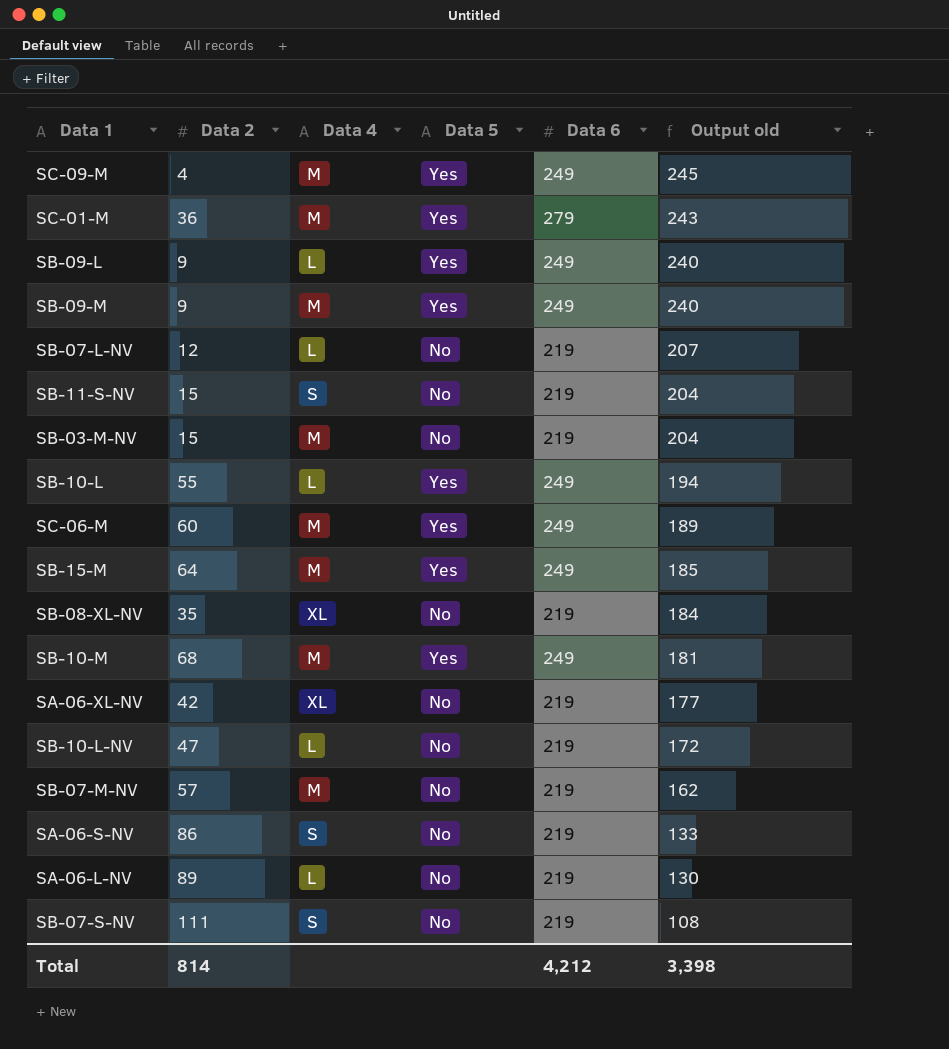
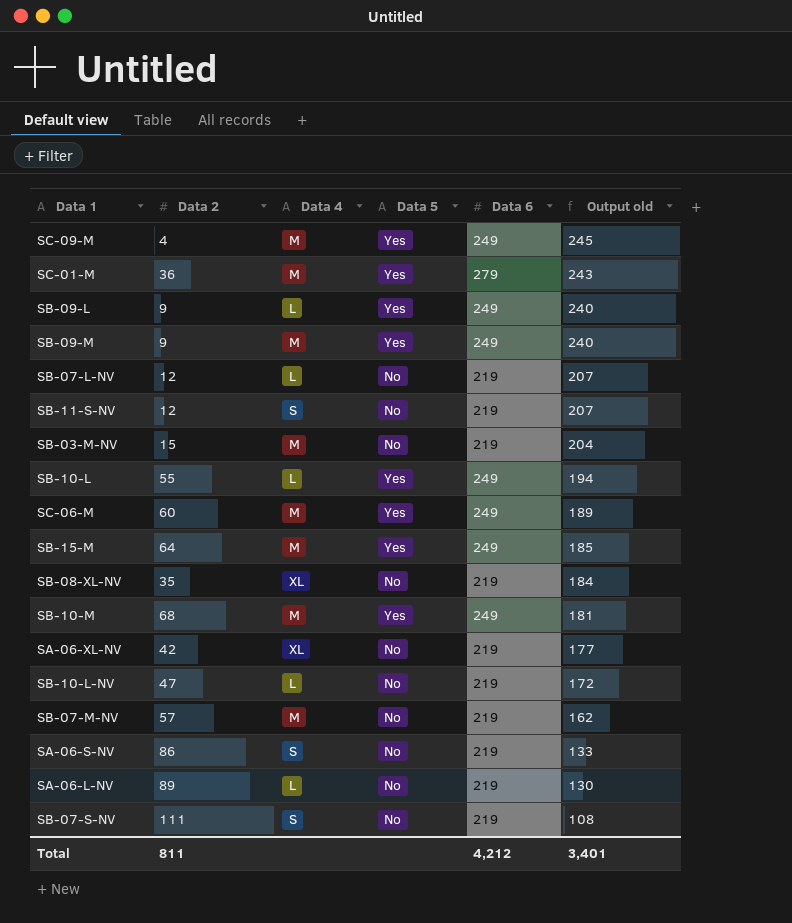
SB-11-S-NV | Data 2: 15 -> 12
SB-11-S-NV | Output old: 204 -> 207
Total | Data 2: 814 -> 811
Total | Output old: 3,398 -> 3,401

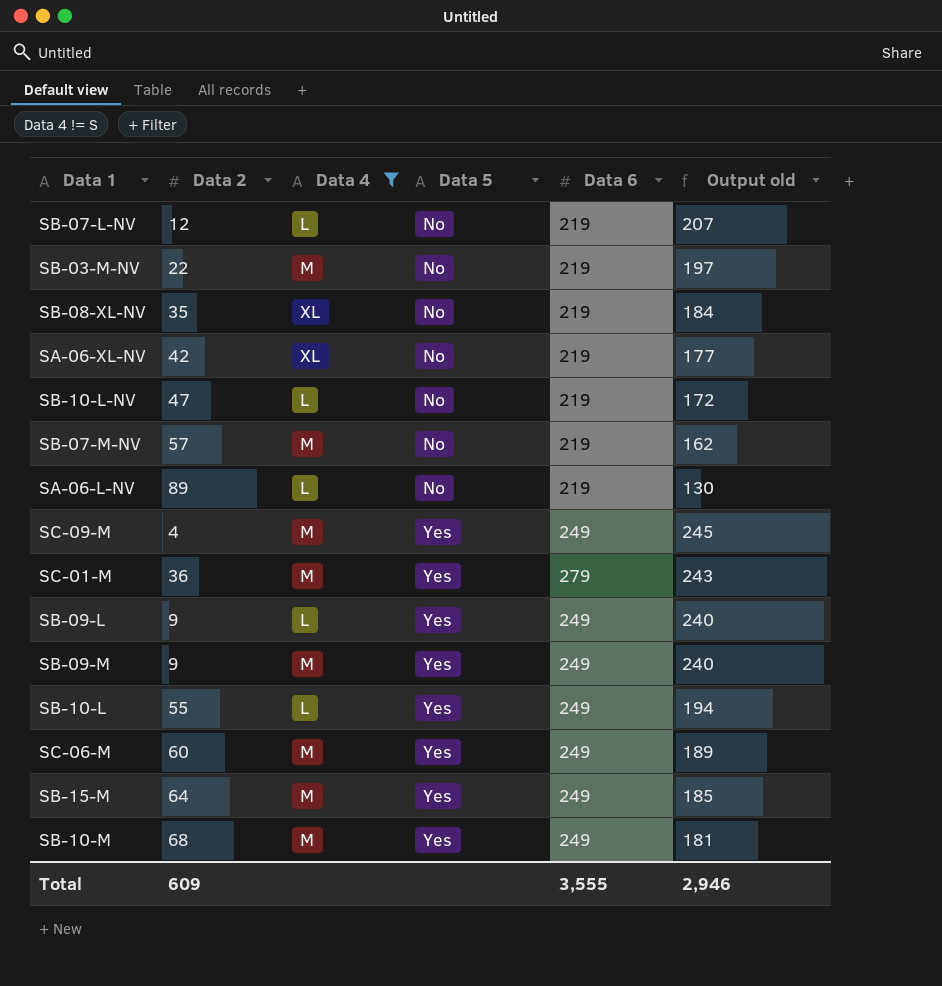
filter: none -> Data 4 != S
row order: Output old descending -> Data 5 ascending
SB-03-M-NV | Data 2: 15 -> 22
SB-03-M-NV | Output old: 204 -> 197
Total | Data 2: 811 -> 609
Total | Data 6: 4,212 -> 3,555
Total | Output old: 3,401 -> 2,946

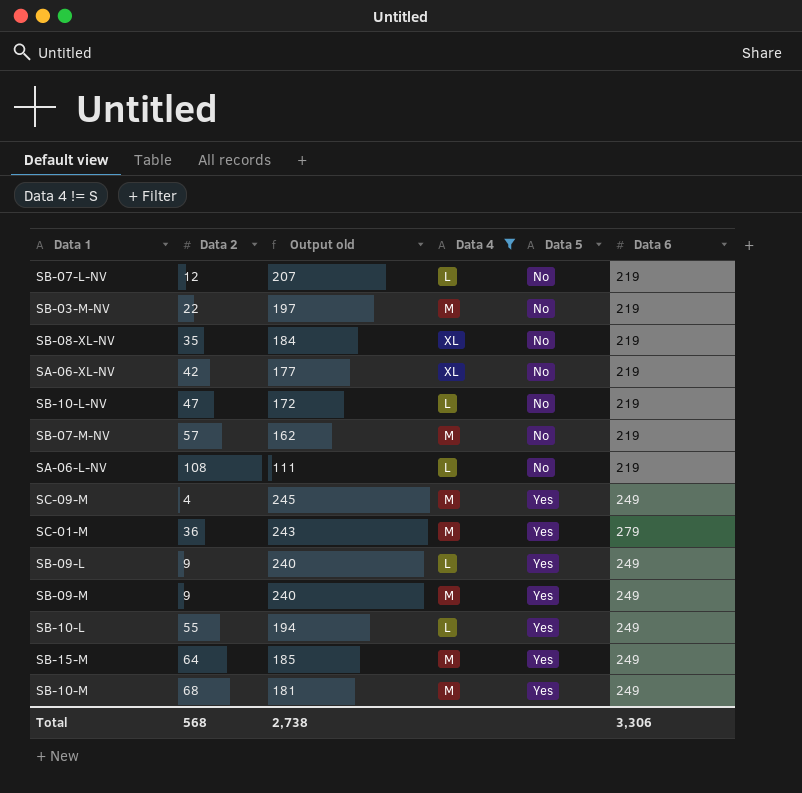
column Output old | position: 6 -> 3
row SC-06-M: 60 | M | Yes | 249 | 189 -> none
SA-06-L-NV | Data 2: 89 -> 108
SA-06-L-NV | Output old: 130 -> 111
Total | Data 2: 609 -> 568
Total | Output old: 2,946 -> 2,738
Total | Data 6: 3,555 -> 3,306

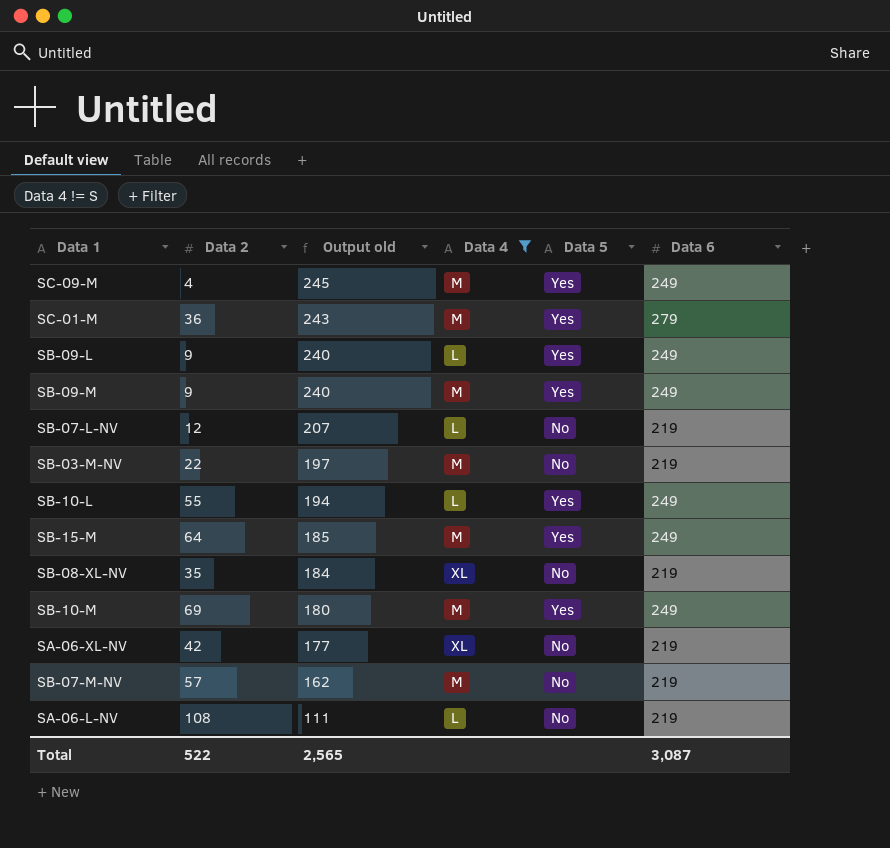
row order: Data 5 ascending -> Output old descending
row SB-10-L-NV: 47 | 172 | L | No | 219 -> none
SB-10-M | Data 2: 68 -> 69
SB-10-M | Output old: 181 -> 180
Total | Data 2: 568 -> 522
Total | Output old: 2,738 -> 2,565
Total | Data 6: 3,306 -> 3,087

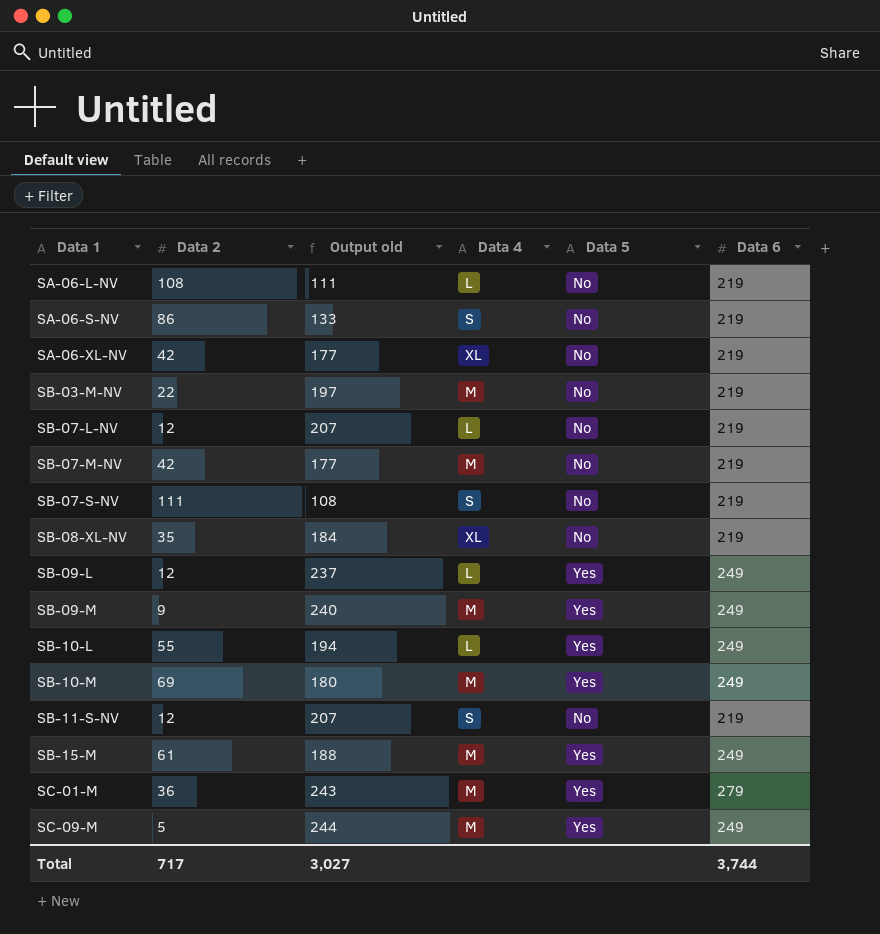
filter: Data 4 != S -> none
row order: Output old descending -> Data 1 ascending
SB-07-M-NV | Data 2: 57 -> 42
SB-07-M-NV | Output old: 162 -> 177
SB-09-L | Data 2: 9 -> 12
SB-09-L | Output old: 240 -> 237
SB-15-M | Data 2: 64 -> 61
SB-15-M | Output old: 185 -> 188
SC-09-M | Data 2: 4 -> 5
SC-09-M | Output old: 245 -> 244
Total | Data 2: 522 -> 717
Total | Output old: 2,565 -> 3,027
Total | Data 6: 3,087 -> 3,744

